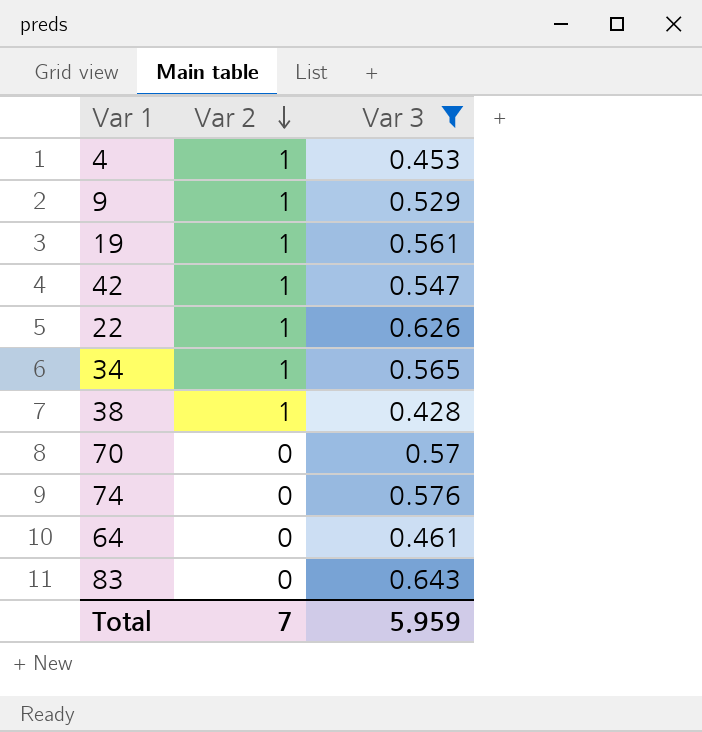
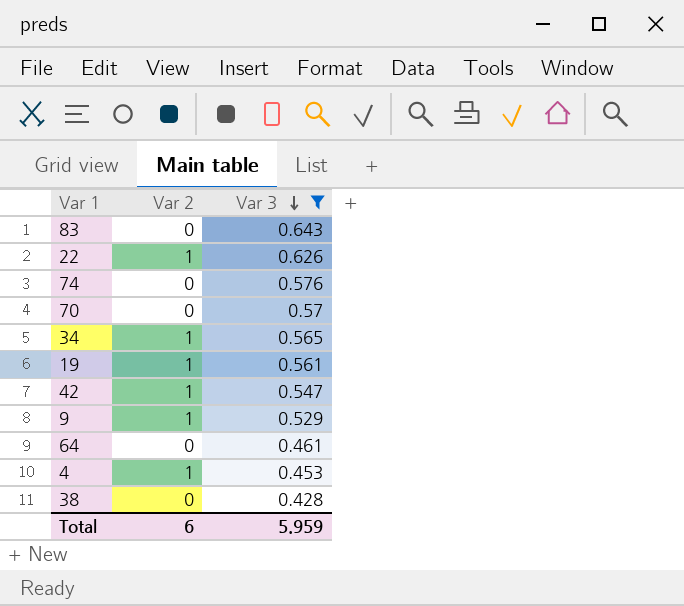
row order: Var 2 descending -> Var 3 descending
38 | Var 2: 1 -> 0
Total | Var 2: 7 -> 6

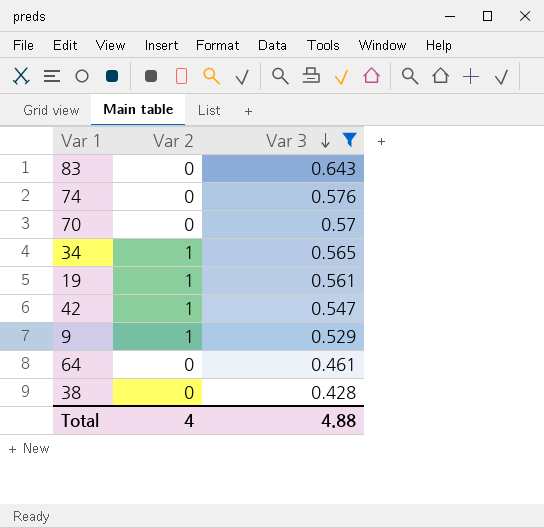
row 22: 1 | 0.626 -> none
row 4: 1 | 0.453 -> none
Total | Var 2: 6 -> 4
Total | Var 3: 5.959 -> 4.88

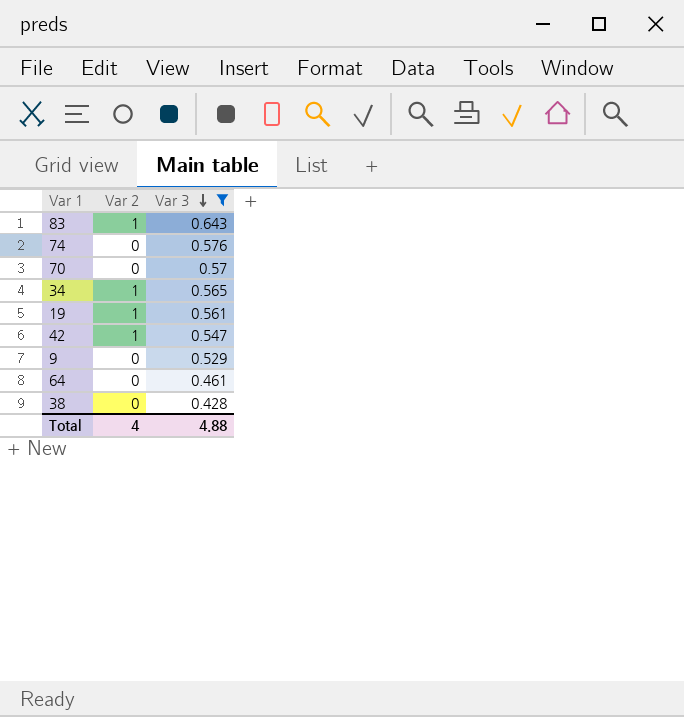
83 | Var 2: 0 -> 1
9 | Var 2: 1 -> 0

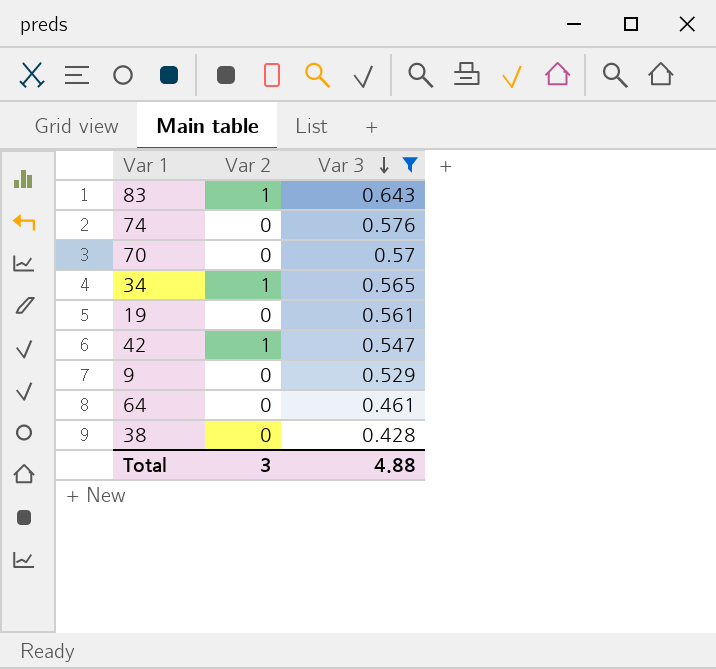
19 | Var 2: 1 -> 0
Total | Var 2: 4 -> 3

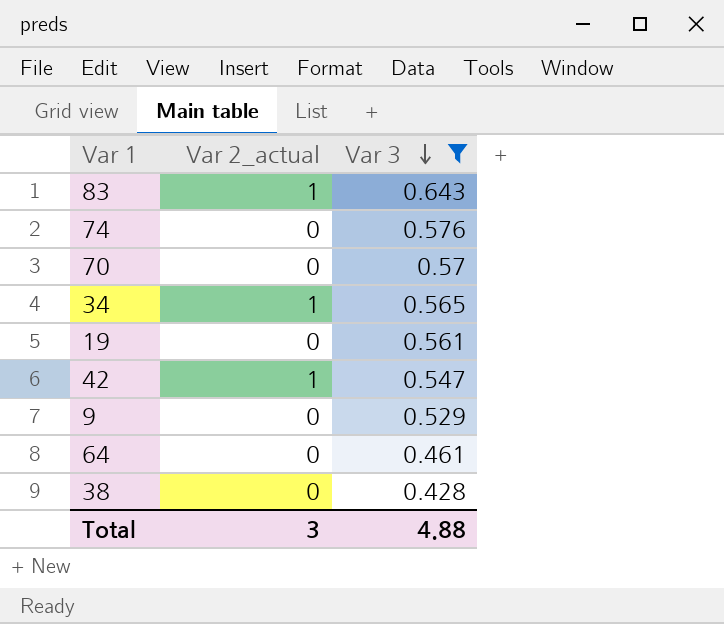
column name: Var 2 -> Var 2_actual

